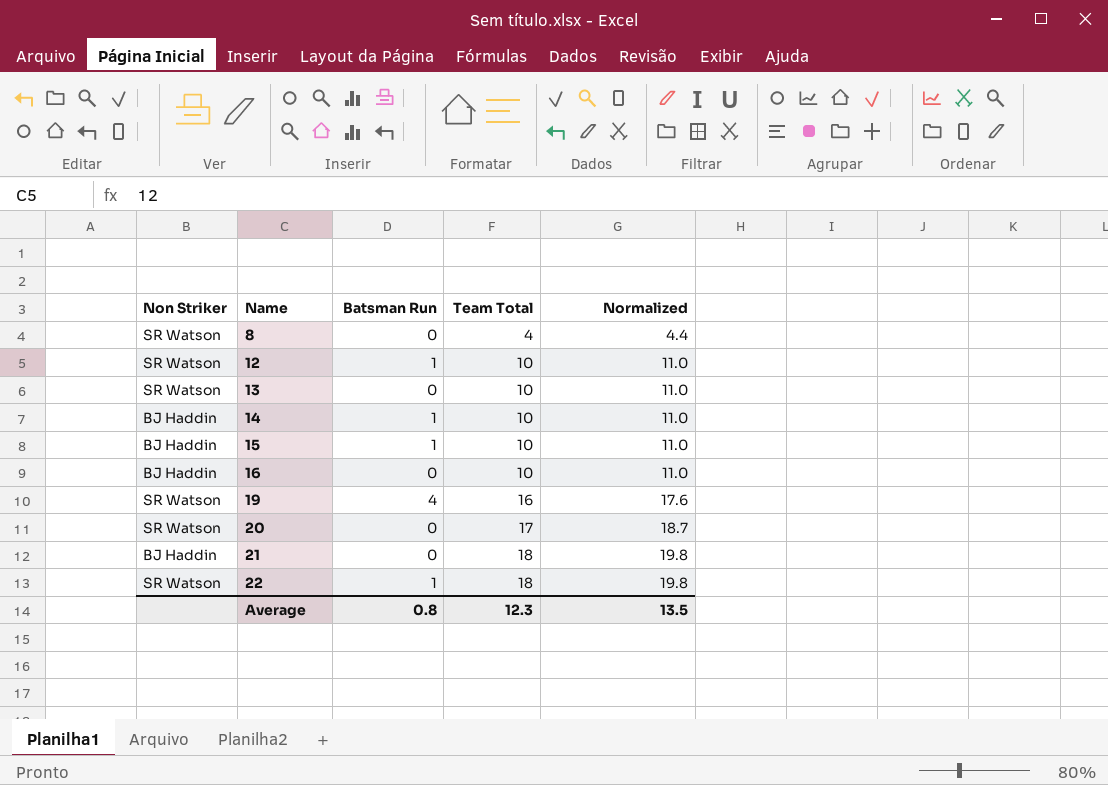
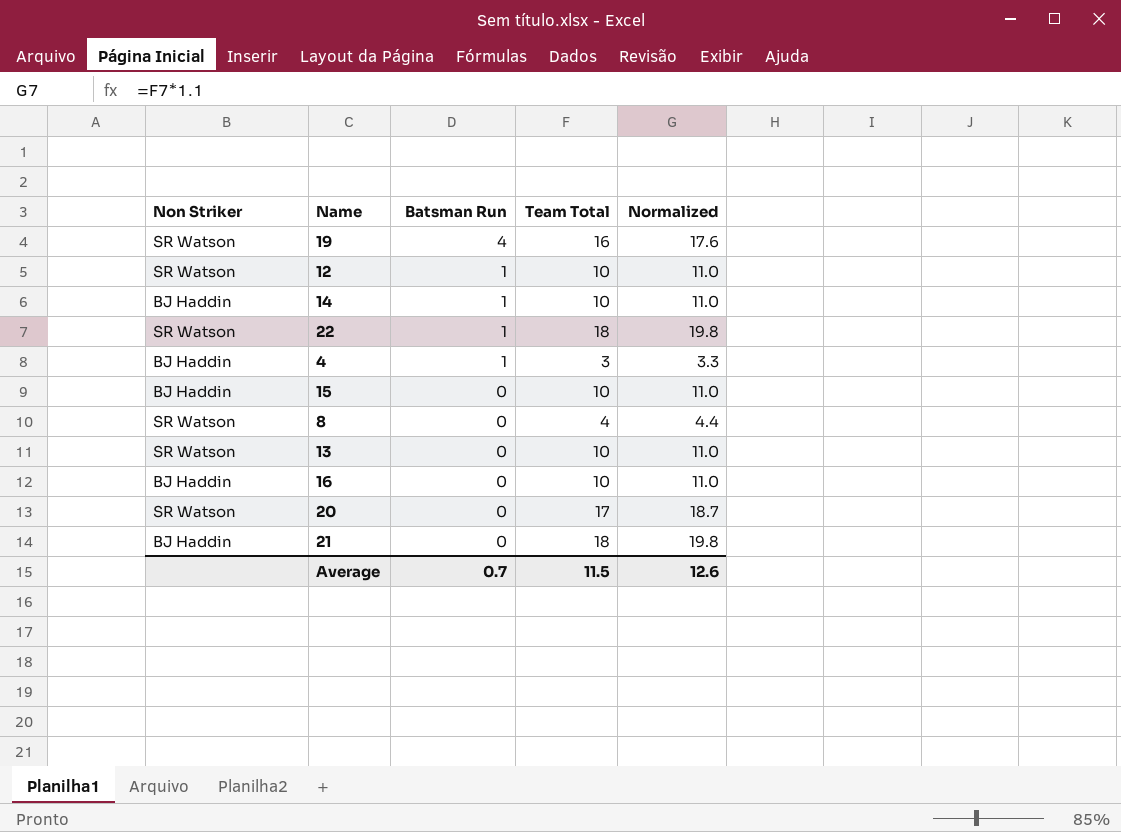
row order: Name ascending -> Batsman Run descending
row 4: none -> BJ Haddin | 1 | 3 | 3.3
15 | Batsman Run: 1 -> 0
Average | Batsman Run: 0.8 -> 0.7
Average | Team Total: 12.3 -> 11.5
Average | Normalized: 13.5 -> 12.6

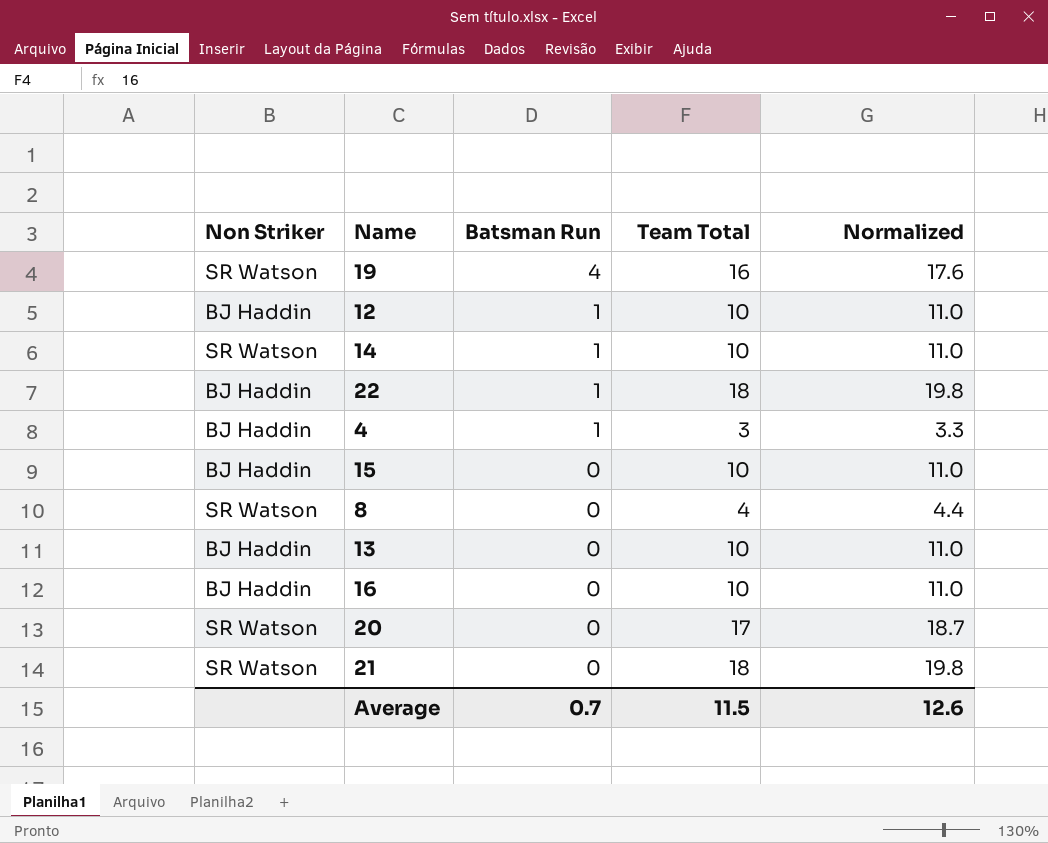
12 | Non Striker: SR Watson -> BJ Haddin
14 | Non Striker: BJ Haddin -> SR Watson
22 | Non Striker: SR Watson -> BJ Haddin
13 | Non Striker: SR Watson -> BJ Haddin
21 | Non Striker: BJ Haddin -> SR Watson

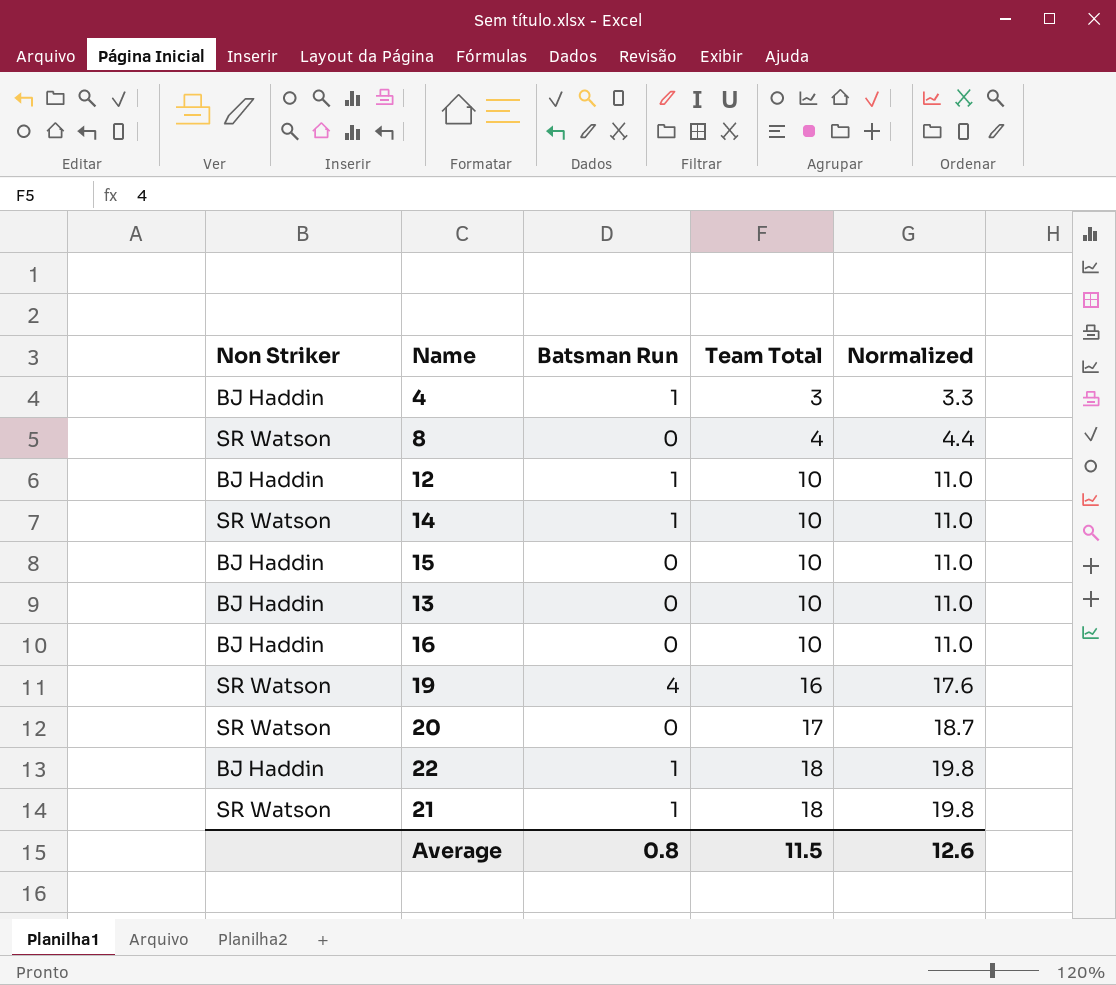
row order: Batsman Run descending -> Team Total ascending
21 | Batsman Run: 0 -> 1
Average | Batsman Run: 0.7 -> 0.8

